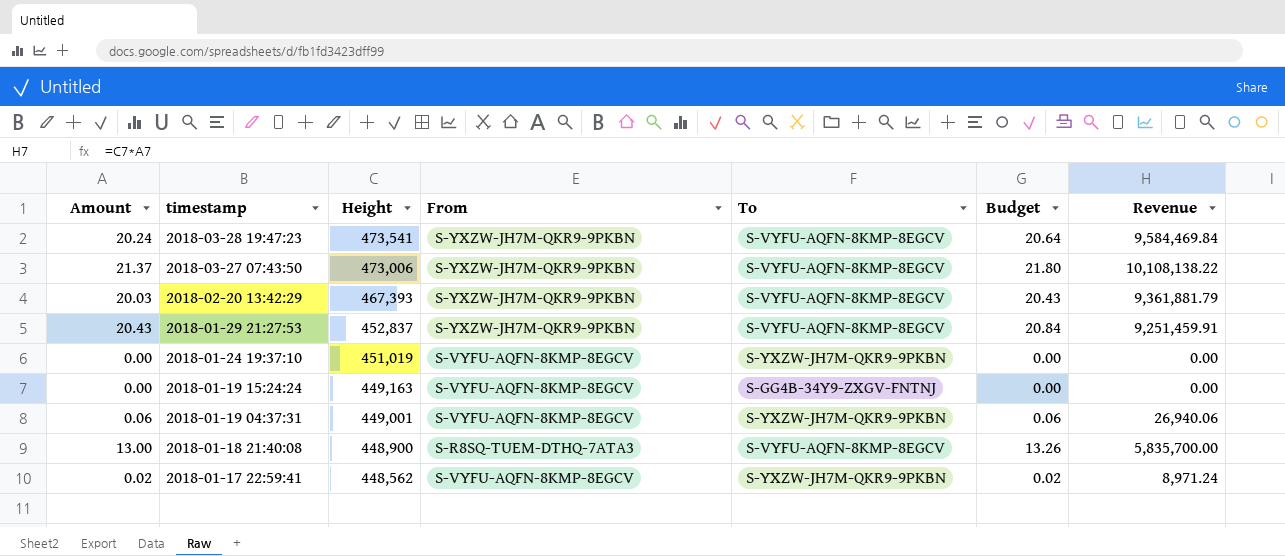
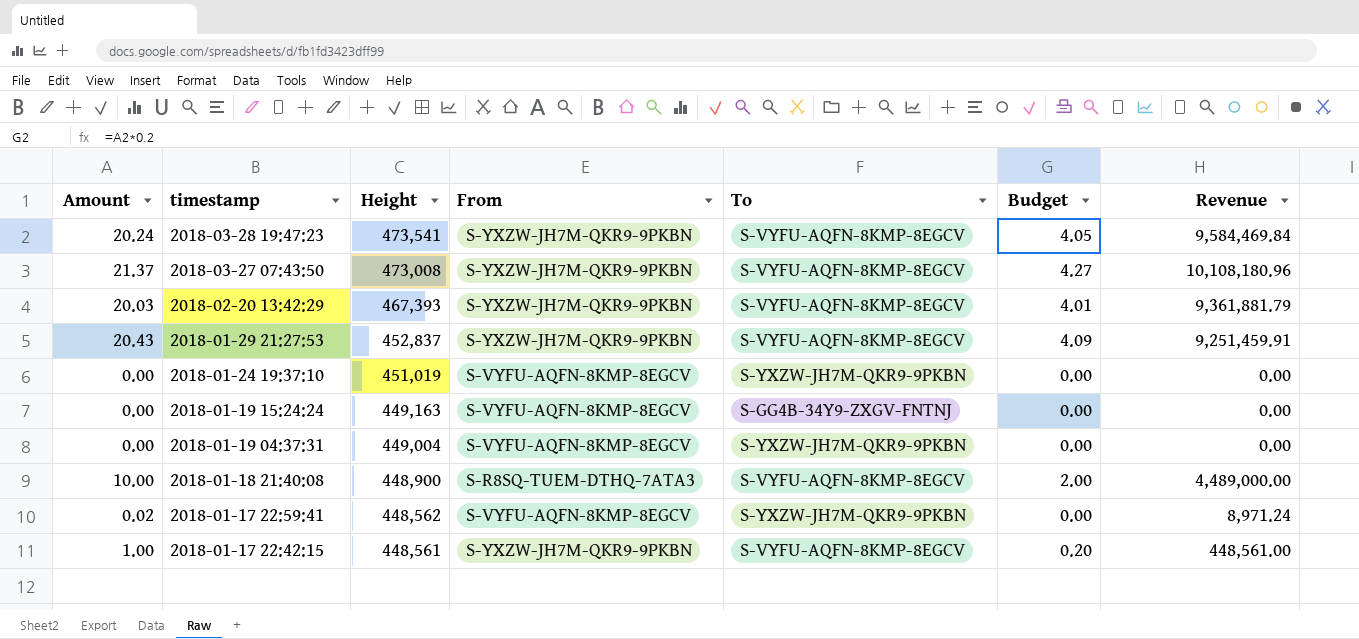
column Budget | formula: [Amount] * 1.02 -> [Amount] * 0.2
2018-03-27 07:43:50 | Height: 473,006 -> 473,008
2018-03-27 07:43:50 | Revenue: 10,108,138.22 -> 10,108,180.96
2018-01-19 04:37:31 | Amount: 0.06 -> 0.00
2018-01-19 04:37:31 | Height: 449,001 -> 449,004
2018-01-19 04:37:31 | Revenue: 26,940.06 -> 0.00
2018-01-18 21:40:08 | Amount: 13.00 -> 10.00
2018-01-18 21:40:08 | Revenue: 5,835,700.00 -> 4,489,000.00
row 2018-01-17 22:42:15: none -> 1.00 | 448,561 | S-YXZW-JH7M-QKR9-9PKBN | S-VYFU-AQFN-8KMP-8EGCV | 0.20 | 448,561.00

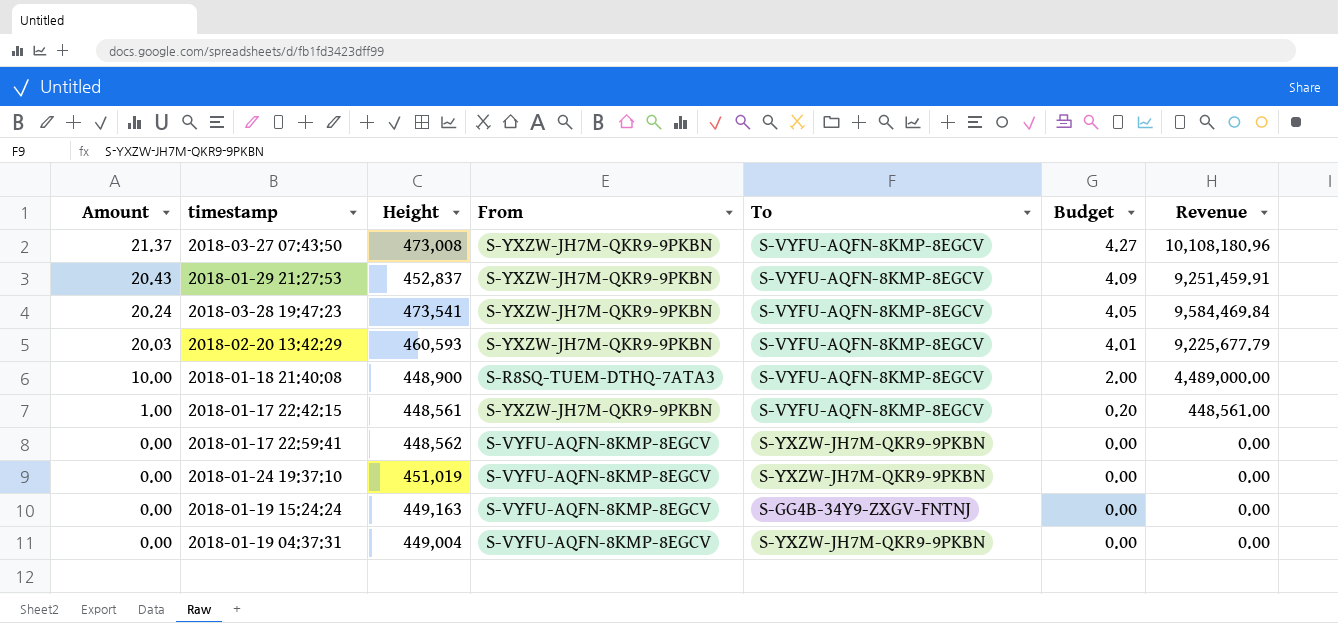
row order: timestamp descending -> Amount descending
2018-02-20 13:42:29 | Height: 467,393 -> 460,593
2018-02-20 13:42:29 | Revenue: 9,361,881.79 -> 9,225,677.79
2018-01-17 22:59:41 | Amount: 0.02 -> 0.00
2018-01-17 22:59:41 | Revenue: 8,971.24 -> 0.00

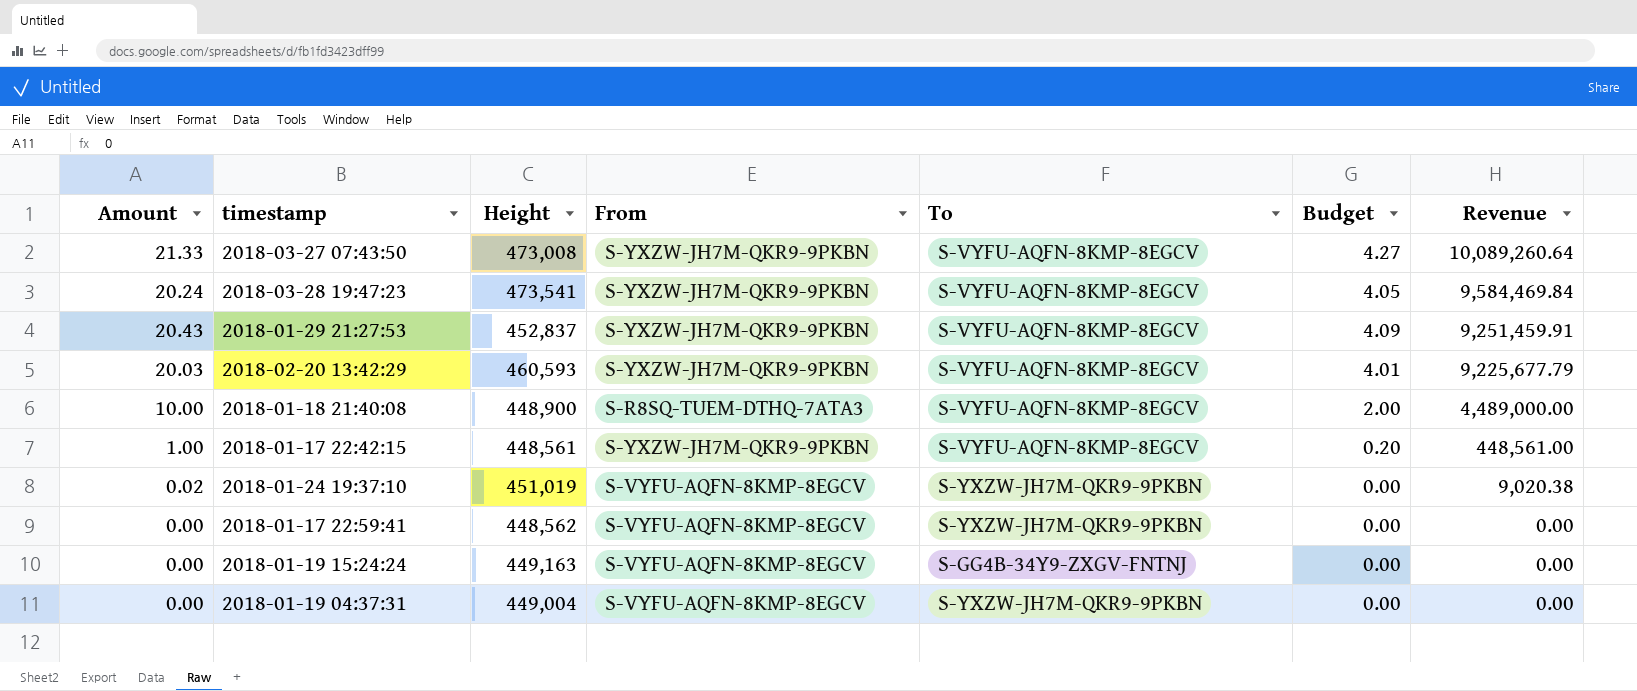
row order: Amount descending -> Revenue descending
2018-03-27 07:43:50 | Amount: 21.37 -> 21.33
2018-03-27 07:43:50 | Revenue: 10,108,180.96 -> 10,089,260.64
2018-01-24 19:37:10 | Amount: 0.00 -> 0.02
2018-01-24 19:37:10 | Revenue: 0.00 -> 9,020.38

